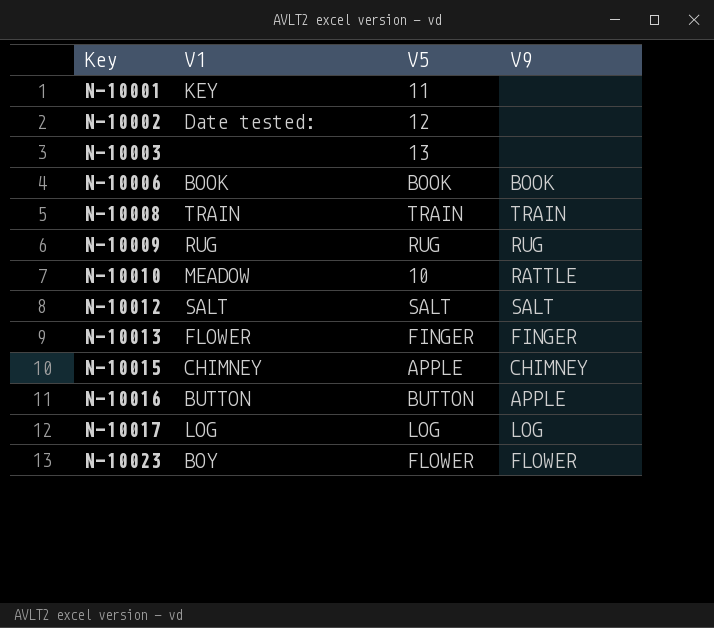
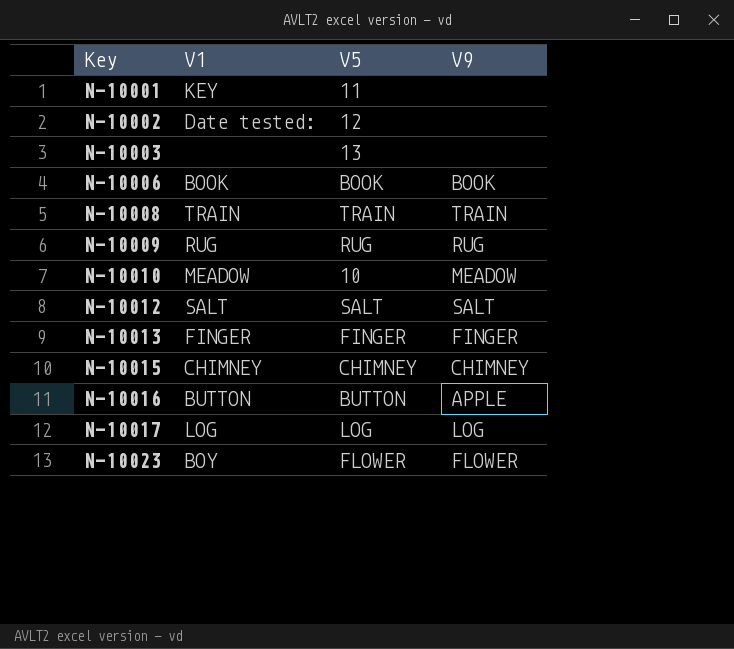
N-10010 | V9: RATTLE -> MEADOW
N-10013 | V1: FLOWER -> FINGER
N-10015 | V5: APPLE -> CHIMNEY

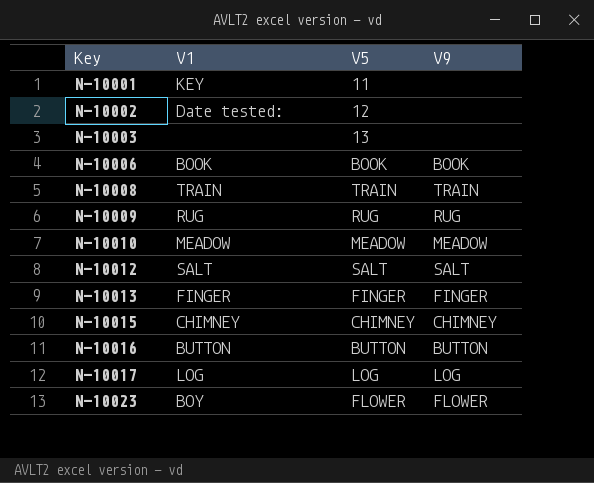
N-10010 | V5: 10 -> MEADOW
N-10016 | V9: APPLE -> BUTTON

